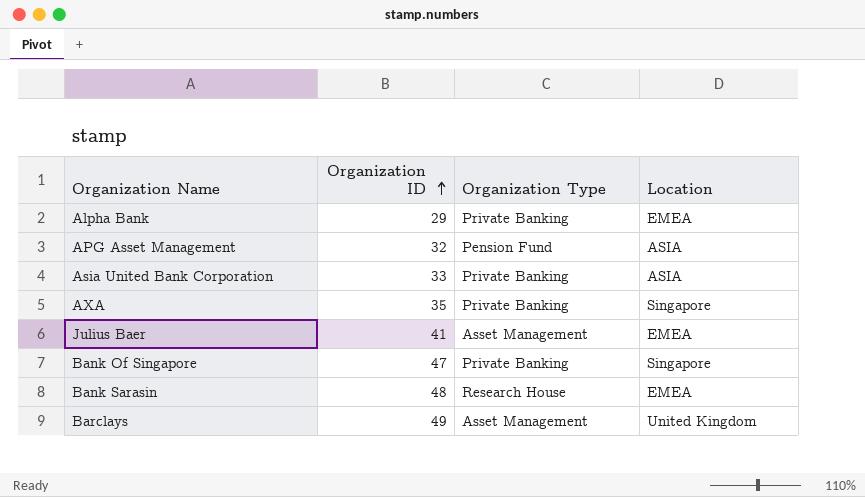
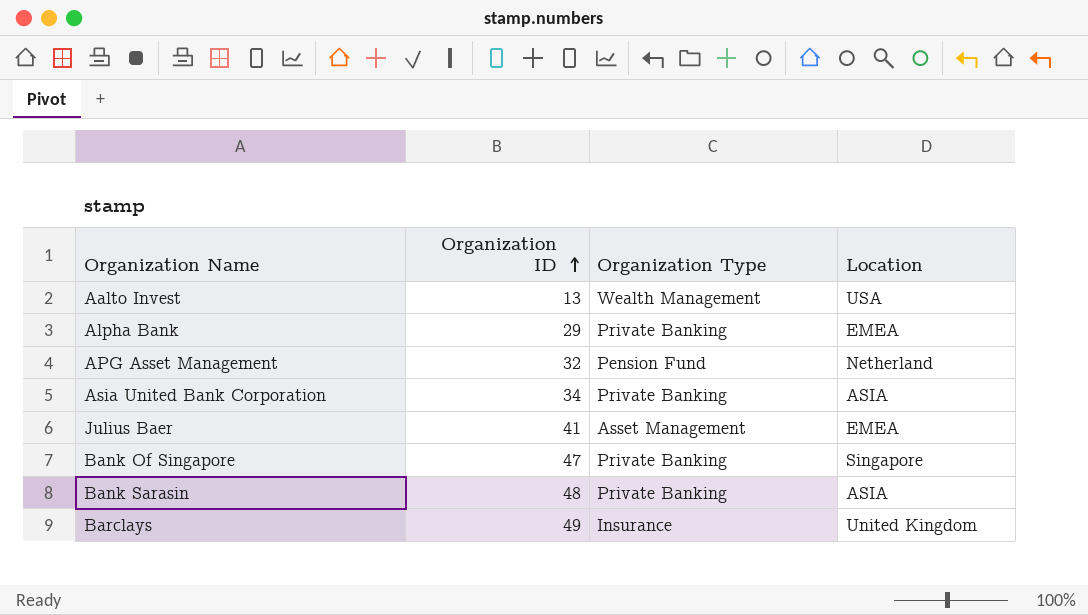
row AXA: 35 | Private Banking | Singapore -> none
row Aalto Invest: none -> 13 | Wealth Management | USA
APG Asset Management | Location: ASIA -> Netherland
Asia United Bank Corporation | Organization ID: 33 -> 34
Bank Sarasin | Organization Type: Research House -> Private Banking
Bank Sarasin | Location: EMEA -> ASIA
Barclays | Organization Type: Asset Management -> Insurance

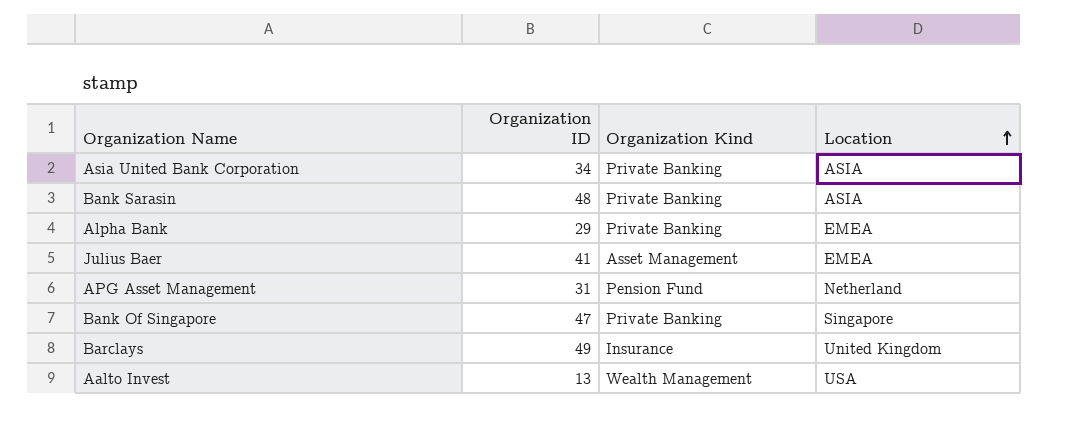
row order: Organization ID ascending -> Location ascending
column name: Organization Type -> Organization Kind
APG Asset Management | Organization ID: 32 -> 31

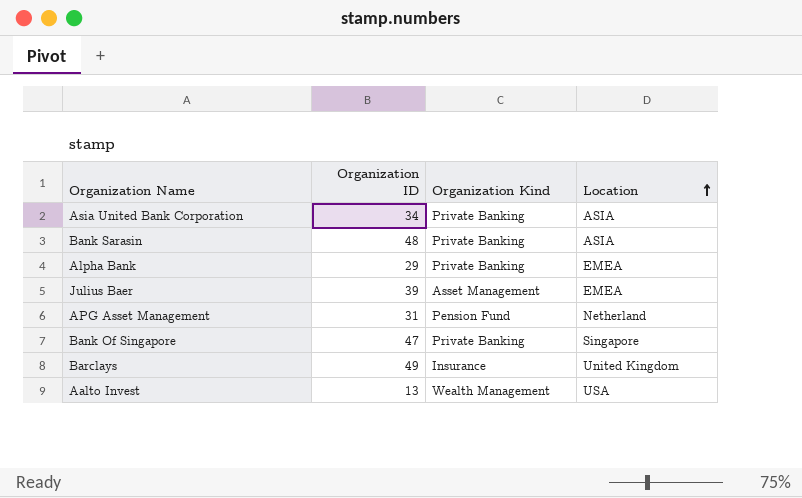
Julius Baer | Organization ID: 41 -> 39

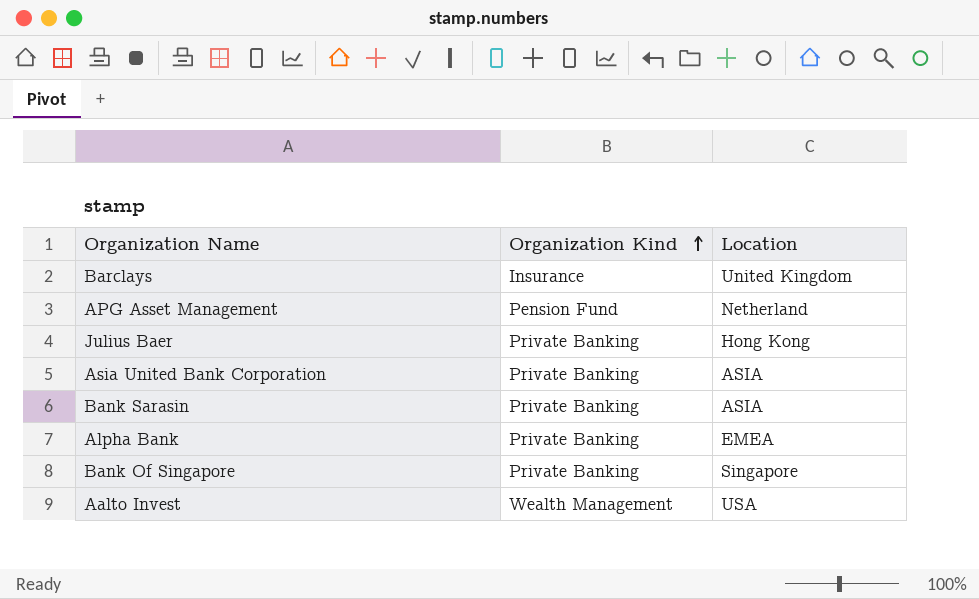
row order: Location ascending -> Organization Kind ascending
column Organization ID | position: 2 -> none
Julius Baer | Organization Kind: Asset Management -> Private Banking
Julius Baer | Location: EMEA -> Hong Kong

